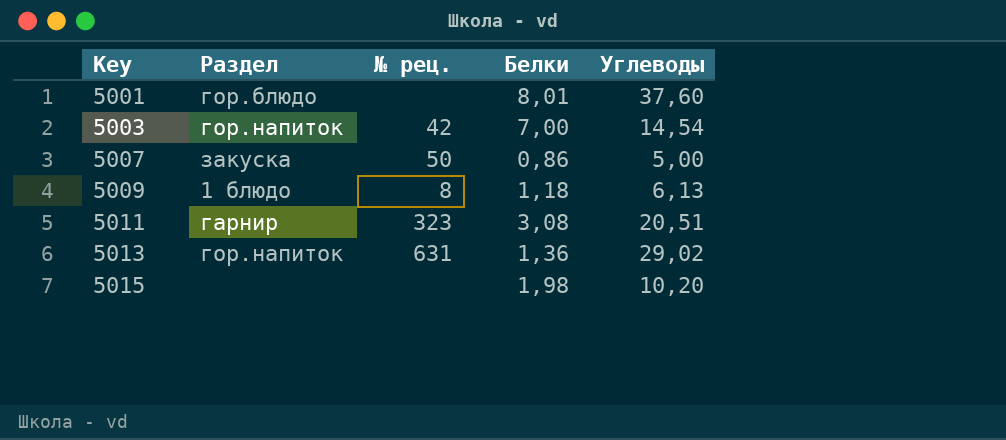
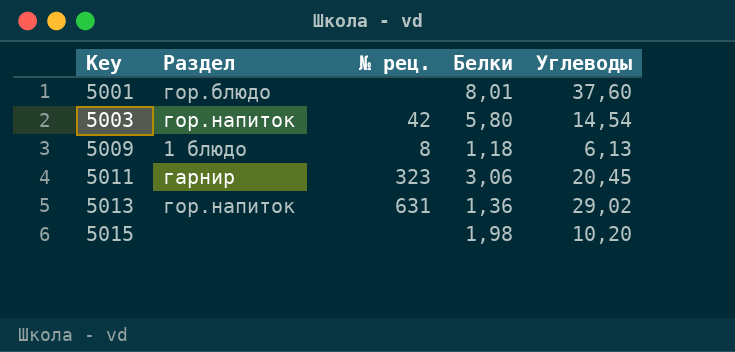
row 5007: закуска | 50 | 0,86 | 5,00 -> none
5003 | Белки: 7,00 -> 5,80
5011 | Белки: 3,08 -> 3,06
5011 | Углеводы: 20,51 -> 20,45

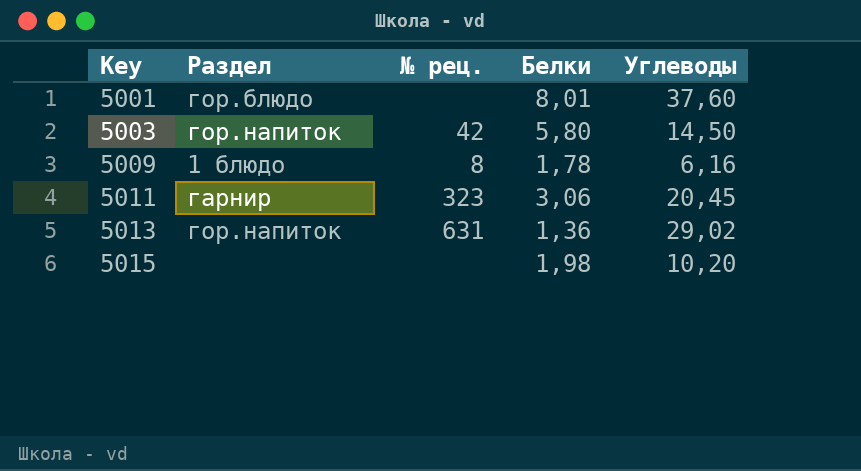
5003 | Углеводы: 14,54 -> 14,50
5009 | Белки: 1,18 -> 1,78
5009 | Углеводы: 6,13 -> 6,16

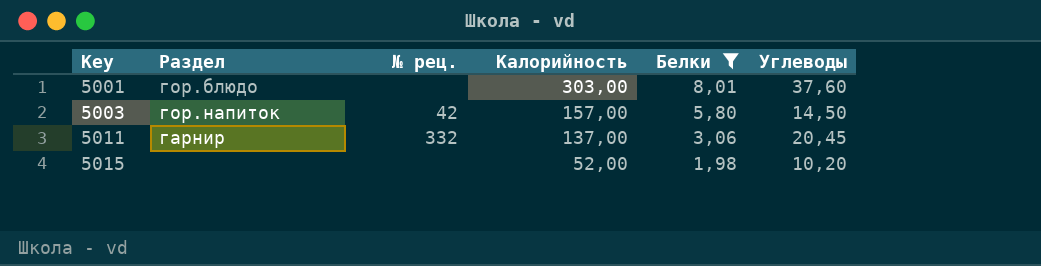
filter: none -> Белки >= 1,98
column Калорийность | position: none -> 4
5011 | № рец.: 323 -> 332

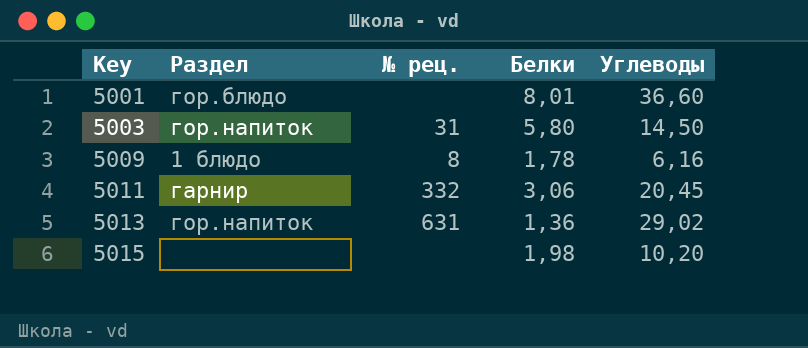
filter: Белки >= 1,98 -> none
column Калорийность | position: 4 -> none
5001 | Углеводы: 37,60 -> 36,60
5003 | № рец.: 42 -> 31

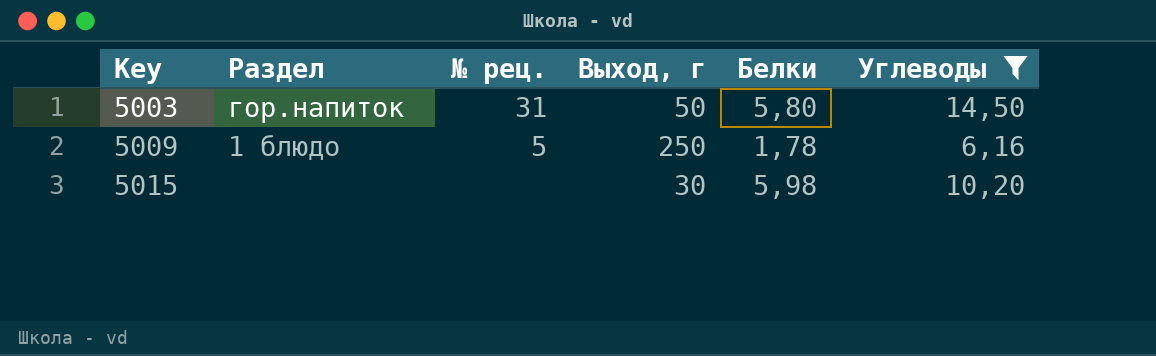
filter: none -> Углеводы <= 14,50
column Выход, г | position: none -> 4
5009 | № рец.: 8 -> 5
5015 | Белки: 1,98 -> 5,98

